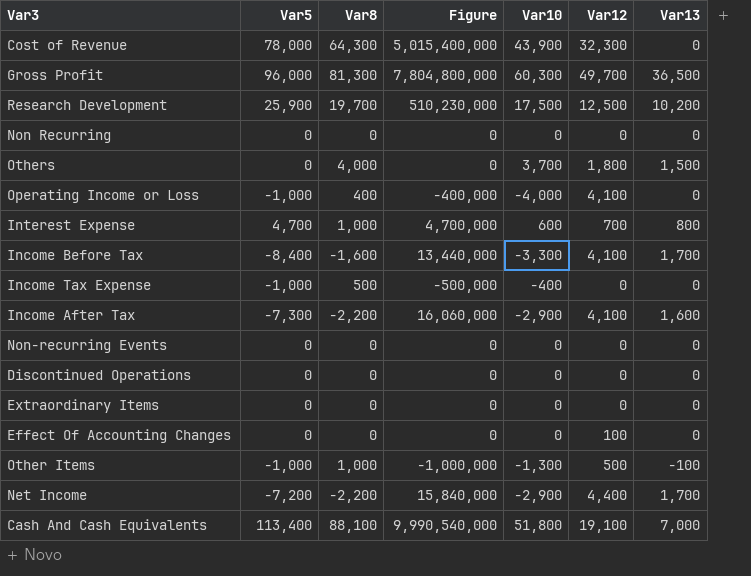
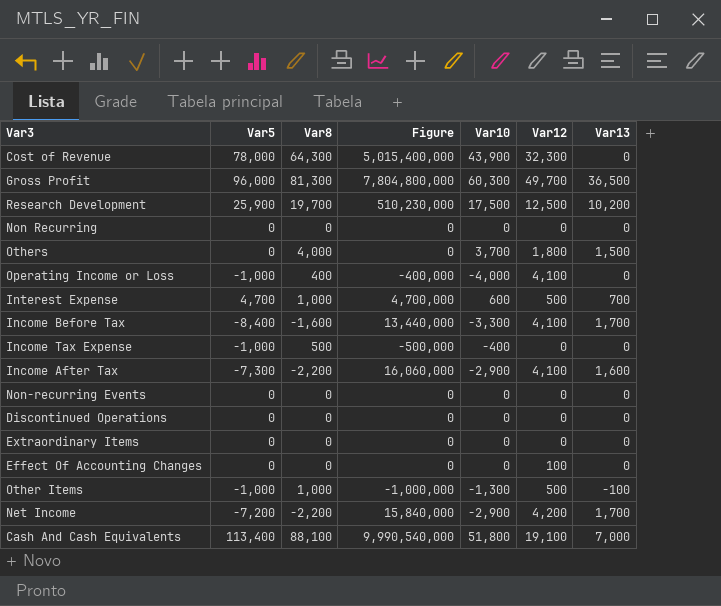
Interest Expense | Var12: 700 -> 500
Interest Expense | Var13: 800 -> 700
Net Income | Var12: 4,400 -> 4,200

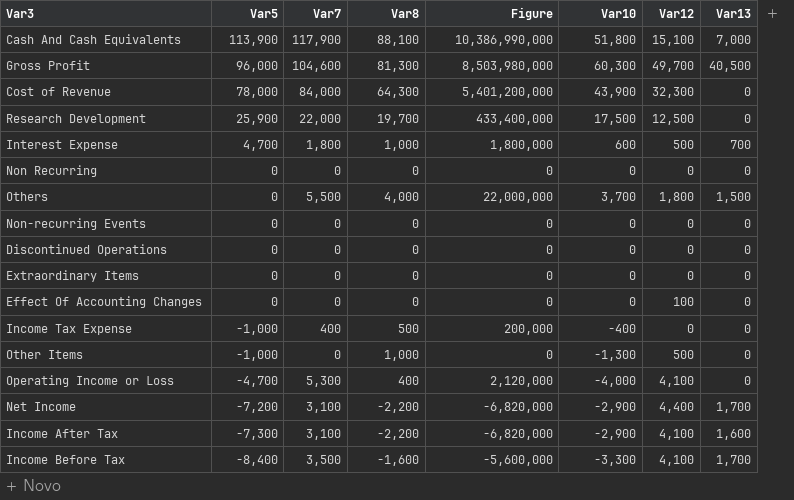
row order: none -> Var5 descending
column Var7 | position: none -> 3
column Figure | formula: [Var5] * [Var8] -> [Var7] * [Var8]
Cash And Cash Equivalents | Var5: 113,400 -> 113,900
Cash And Cash Equivalents | Var12: 19,100 -> 15,100
Gross Profit | Var13: 36,500 -> 40,500
Research Development | Var13: 10,200 -> 0
Other Items | Var13: -100 -> 0
Operating Income or Loss | Var5: -1,000 -> -4,700
Net Income | Var12: 4,200 -> 4,400

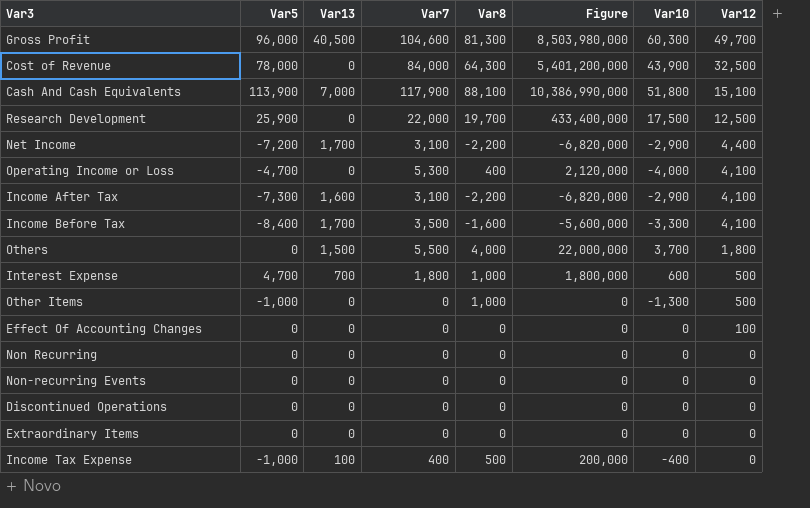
row order: Var5 descending -> Var12 descending
column Var13 | position: 8 -> 3
Cost of Revenue | Var12: 32,300 -> 32,500
Income Tax Expense | Var13: 0 -> 100

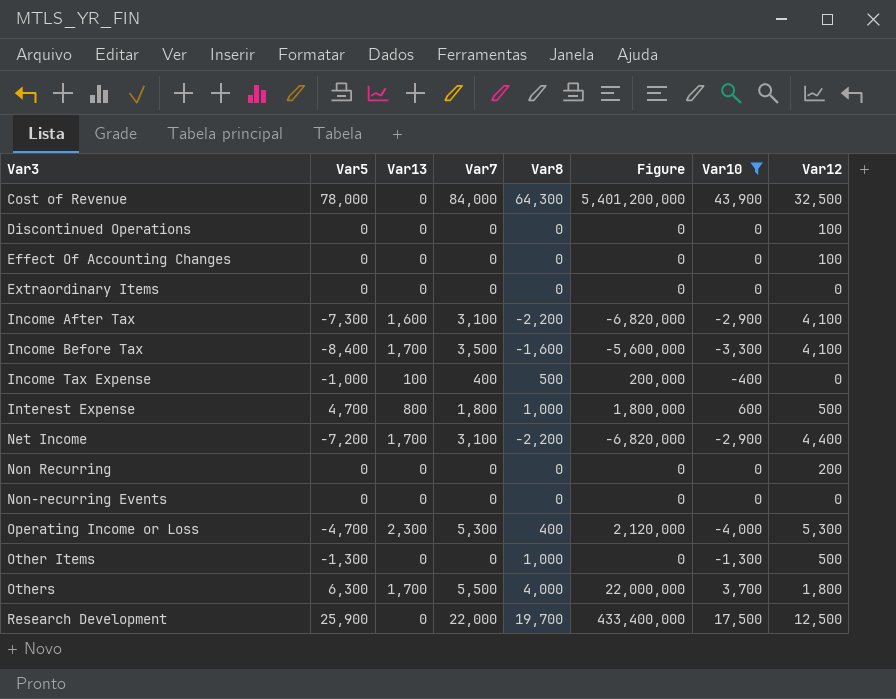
filter: none -> Var10 <= 43,900
row order: Var12 descending -> Var3 ascending
Discontinued Operations | Var12: 0 -> 100
Interest Expense | Var13: 700 -> 800
Non Recurring | Var12: 0 -> 200
Operating Income or Loss | Var13: 0 -> 2,300
Operating Income or Loss | Var12: 4,100 -> 5,300
Other Items | Var5: -1,000 -> -1,300
Others | Var5: 0 -> 6,300
Others | Var13: 1,500 -> 1,700

